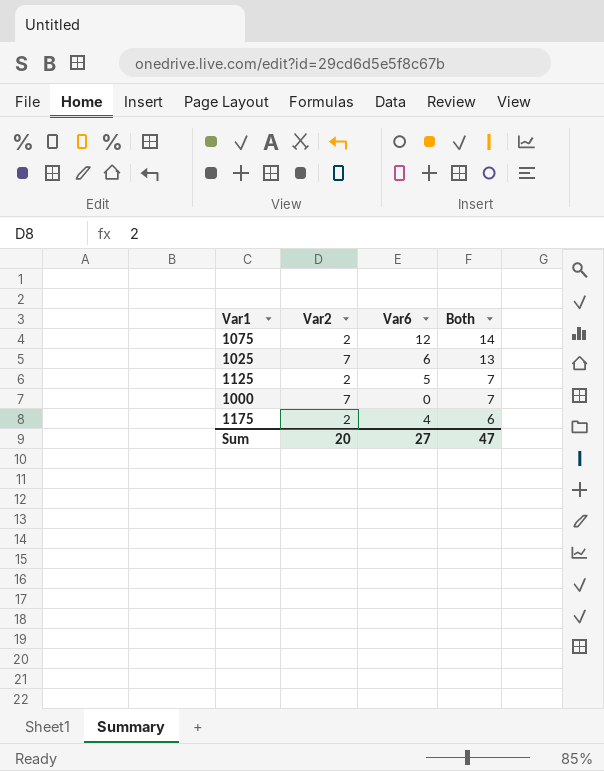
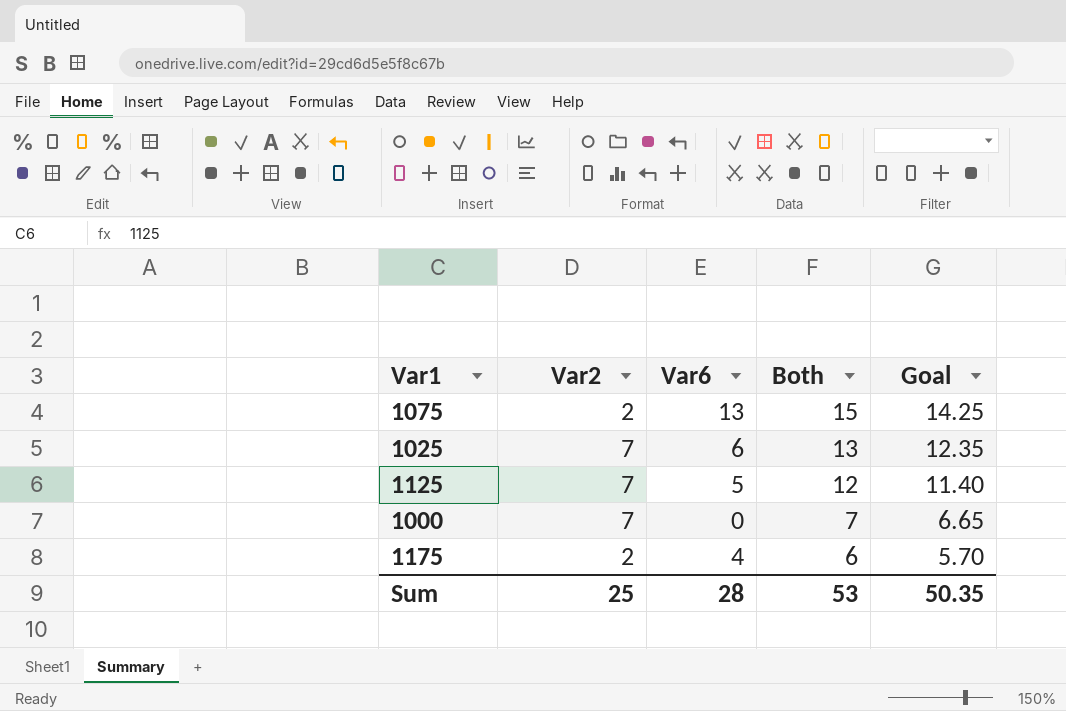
column Goal | formula: none -> [Both] * 0.95
1075 | Var6: 12 -> 13
1075 | Both: 14 -> 15
1125 | Var2: 2 -> 7
1125 | Both: 7 -> 12
Sum | Var2: 20 -> 25
Sum | Var6: 27 -> 28
Sum | Both: 47 -> 53

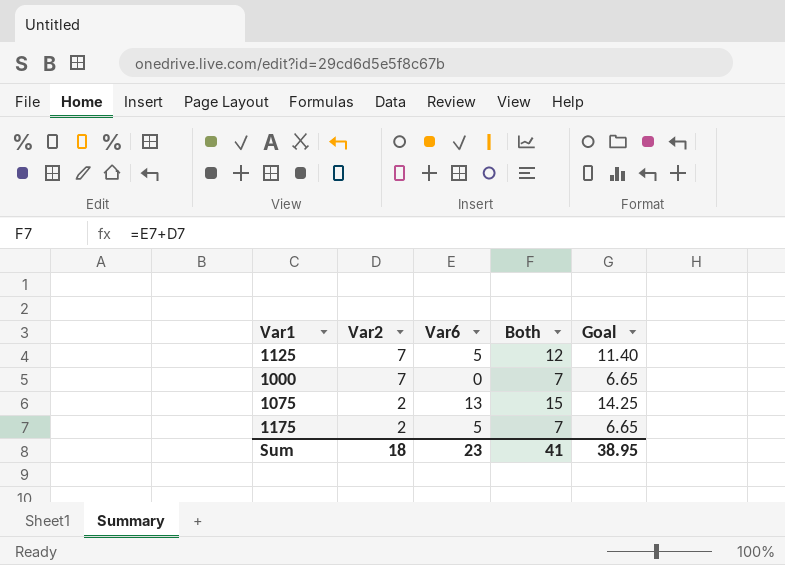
row order: Both descending -> Var2 descending
row 1025: 7 | 6 | 13 | 12.35 -> none
1175 | Var6: 4 -> 5
1175 | Both: 6 -> 7
1175 | Goal: 5.70 -> 6.65
Sum | Var2: 25 -> 18
Sum | Var6: 28 -> 23
Sum | Both: 53 -> 41
Sum | Goal: 50.35 -> 38.95

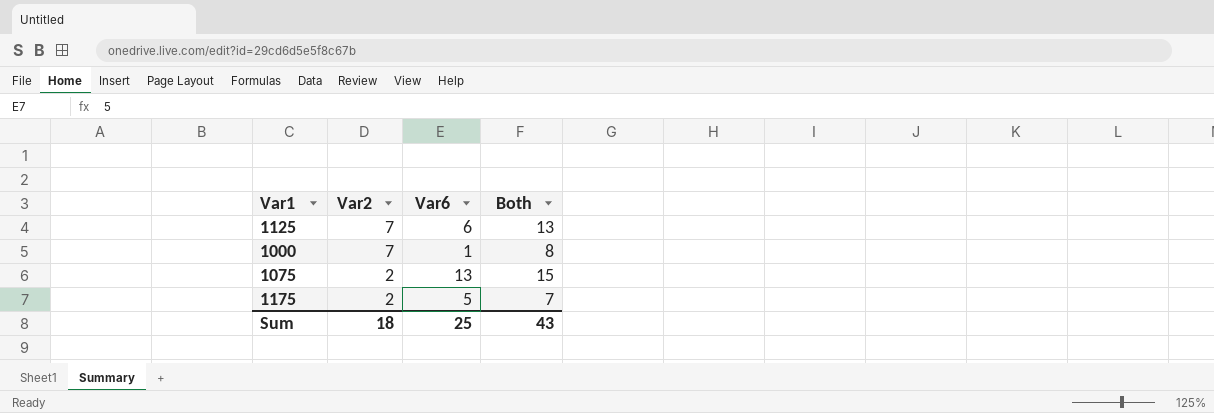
column Goal | formula: [Both] * 0.95 -> none
1125 | Var6: 5 -> 6
1125 | Both: 12 -> 13
1000 | Var6: 0 -> 1
1000 | Both: 7 -> 8
Sum | Var6: 23 -> 25
Sum | Both: 41 -> 43

